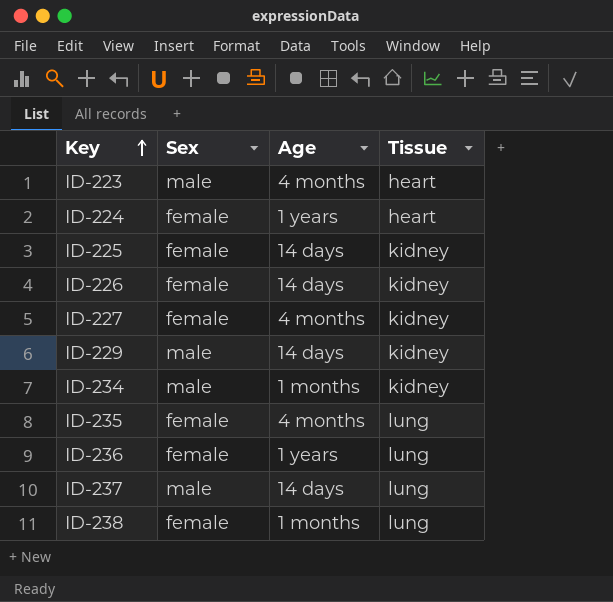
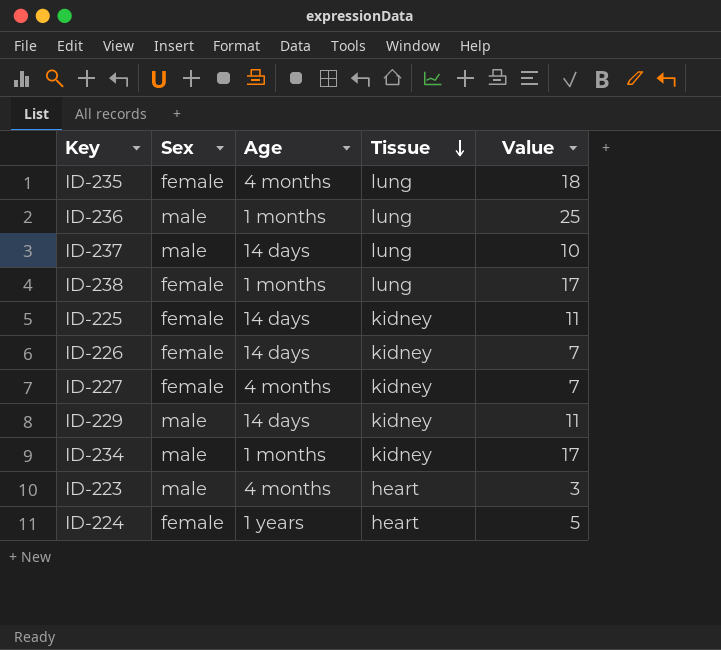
row order: Key ascending -> Tissue descending
column Value | position: none -> 5
ID-236 | Sex: female -> male
ID-236 | Age: 1 years -> 1 months

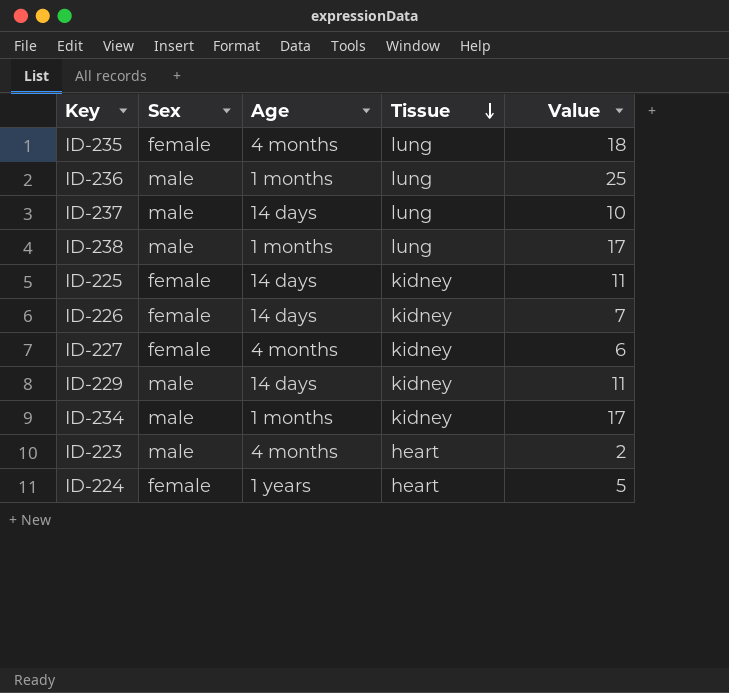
ID-238 | Sex: female -> male
ID-227 | Value: 7 -> 6
ID-223 | Value: 3 -> 2

